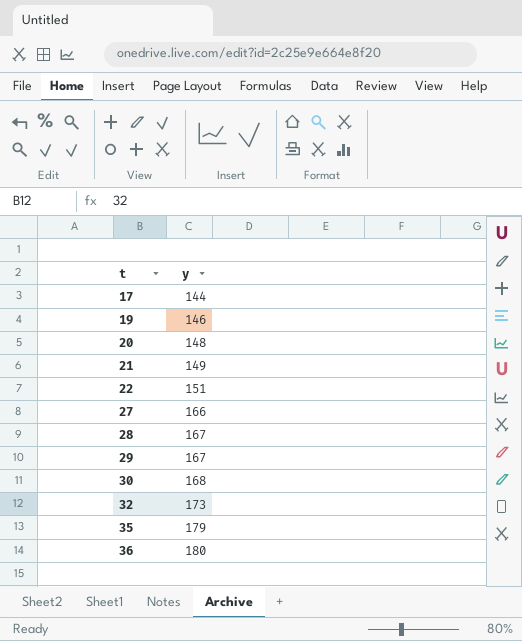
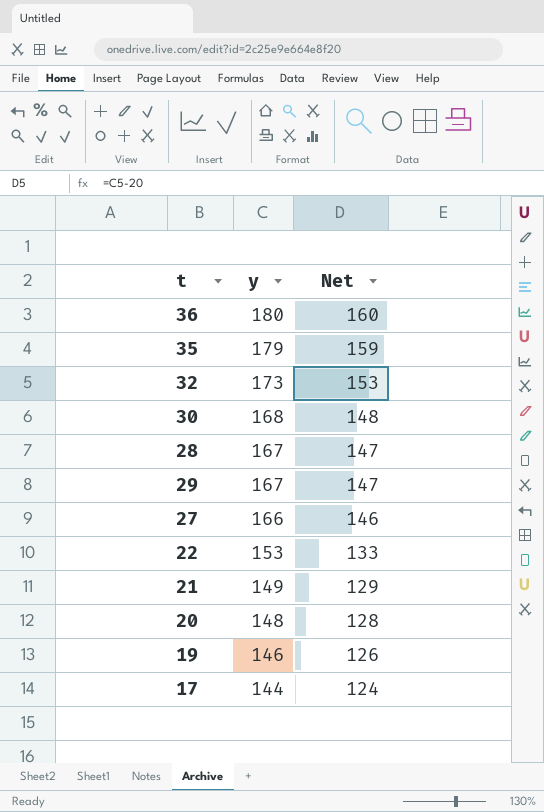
row order: t ascending -> y descending
column Net | formula: none -> [y] - 20
22 | y: 151 -> 153

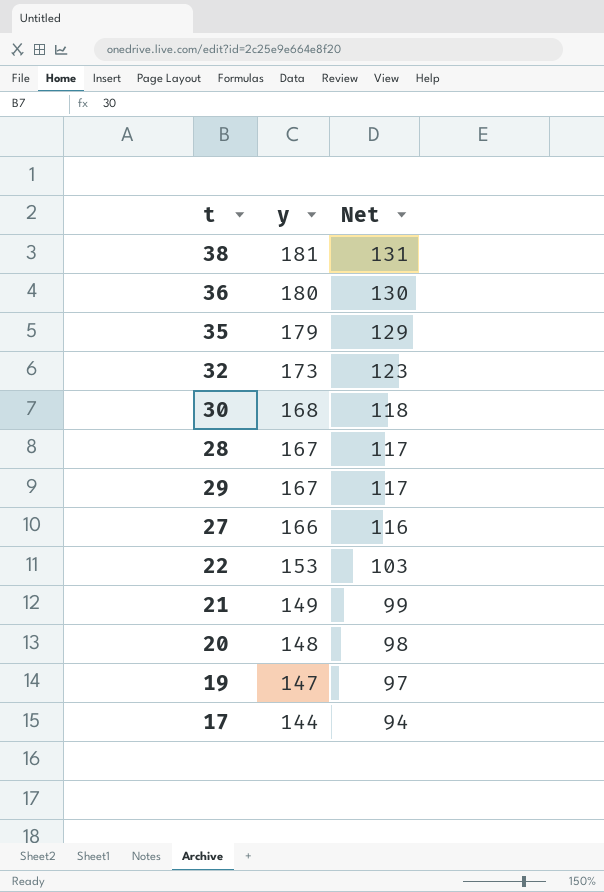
column Net | formula: [y] - 20 -> [y] - 50
row 38: none -> 181 | 131
19 | y: 146 -> 147

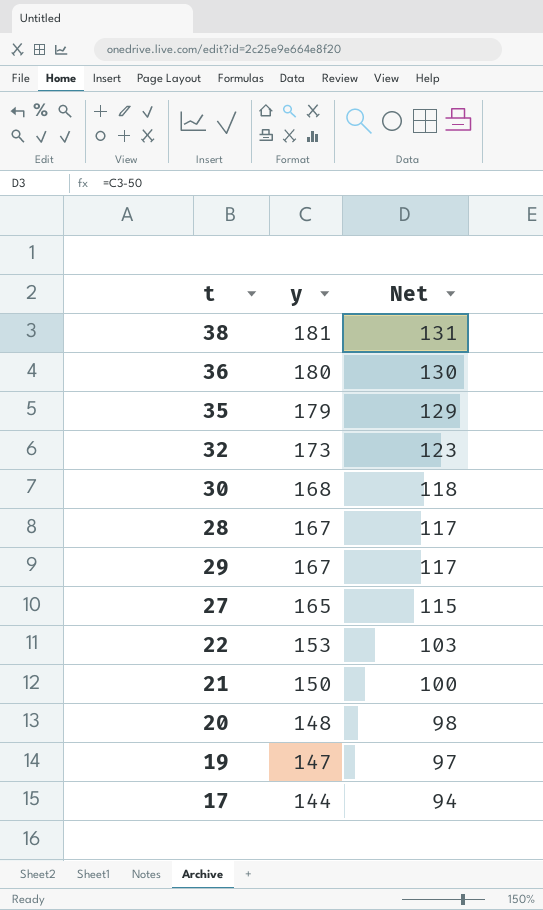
27 | y: 166 -> 165
27 | Net: 116 -> 115
21 | y: 149 -> 150
21 | Net: 99 -> 100

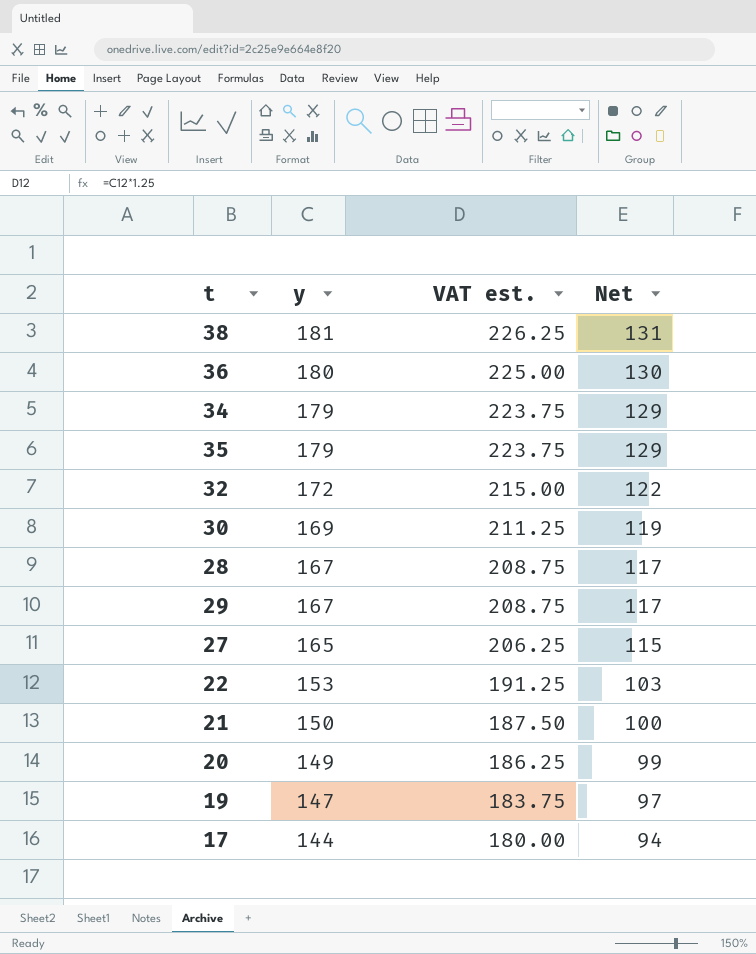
column VAT est. | formula: none -> [y] * 1.25
row 34: none -> 179 | 223.75 | 129
32 | y: 173 -> 172
32 | Net: 123 -> 122
30 | y: 168 -> 169
30 | Net: 118 -> 119
20 | y: 148 -> 149
20 | Net: 98 -> 99

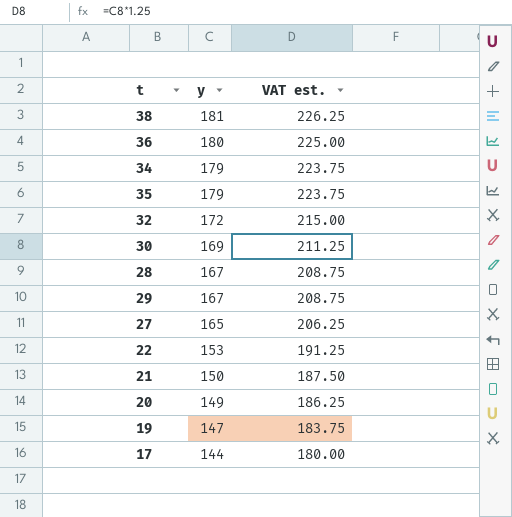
column Net | formula: [y] - 50 -> none

